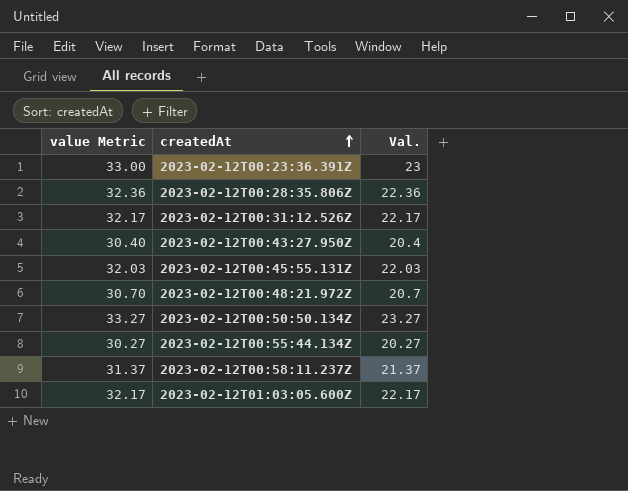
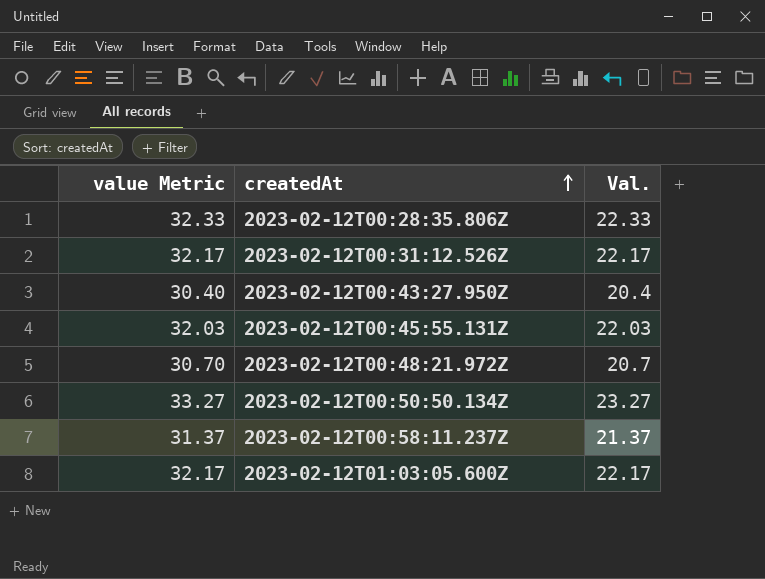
row 2023-02-12T00:23:36.391Z: 33.00 | 23 -> none
row 2023-02-12T00:55:44.134Z: 30.27 | 20.27 -> none
2023-02-12T00:28:35.806Z | value Metric: 32.36 -> 32.33
2023-02-12T00:28:35.806Z | Val.: 22.36 -> 22.33

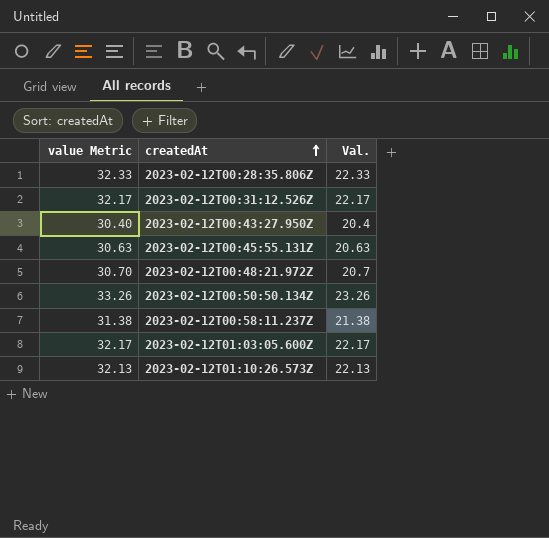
2023-02-12T00:45:55.131Z | value Metric: 32.03 -> 30.63
2023-02-12T00:45:55.131Z | Val.: 22.03 -> 20.63
2023-02-12T00:50:50.134Z | value Metric: 33.27 -> 33.26
2023-02-12T00:50:50.134Z | Val.: 23.27 -> 23.26
2023-02-12T00:58:11.237Z | value Metric: 31.37 -> 31.38
2023-02-12T00:58:11.237Z | Val.: 21.37 -> 21.38
row 2023-02-12T01:10:26.573Z: none -> 32.13 | 22.13

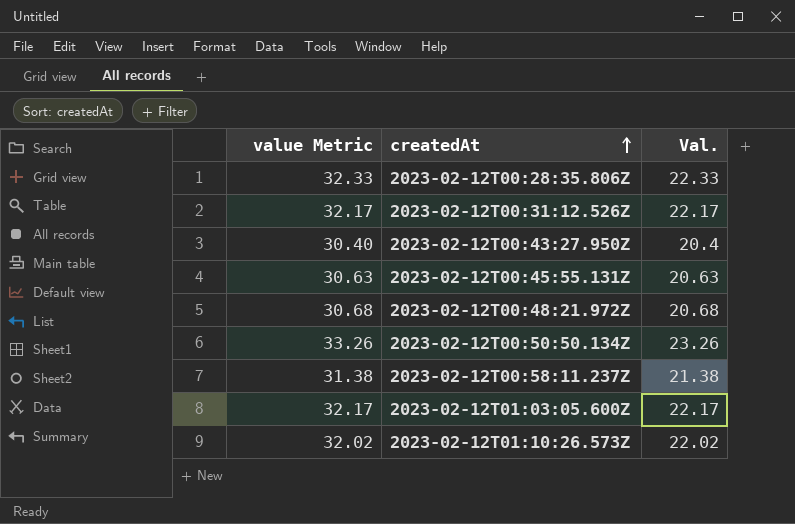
2023-02-12T00:48:21.972Z | value Metric: 30.70 -> 30.68
2023-02-12T00:48:21.972Z | Val.: 20.7 -> 20.68
2023-02-12T01:10:26.573Z | value Metric: 32.13 -> 32.02
2023-02-12T01:10:26.573Z | Val.: 22.13 -> 22.02

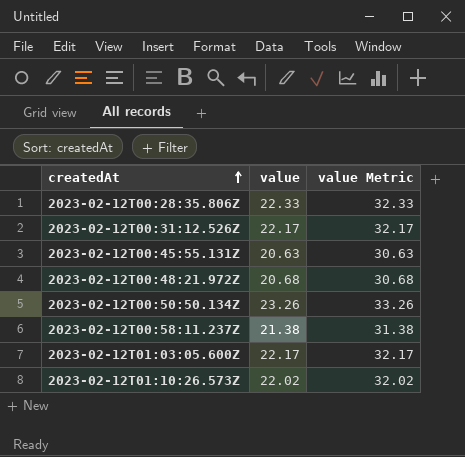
column name: Val. -> value
column value Metric | position: 1 -> 3
row 2023-02-12T00:43:27.950Z: 30.40 | 20.4 -> none

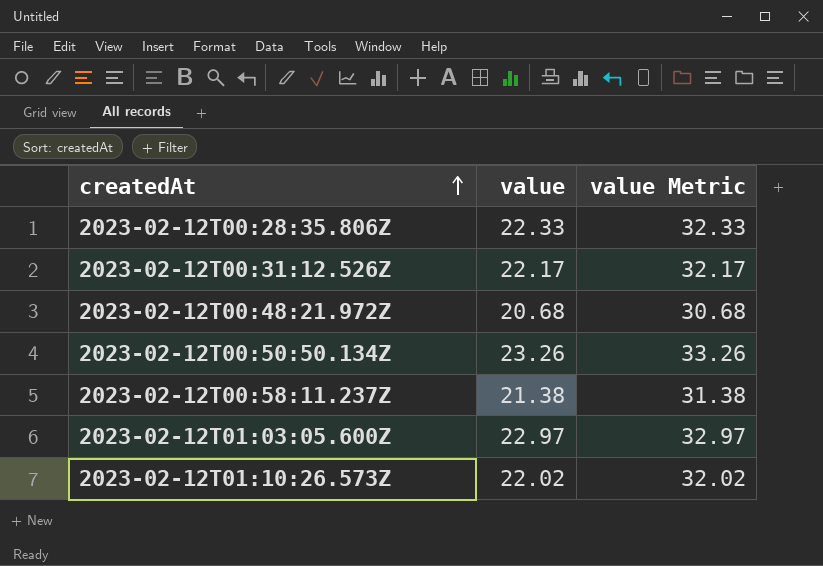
row 2023-02-12T00:45:55.131Z: 20.63 | 30.63 -> none
2023-02-12T01:03:05.600Z | value: 22.17 -> 22.97
2023-02-12T01:03:05.600Z | value Metric: 32.17 -> 32.97

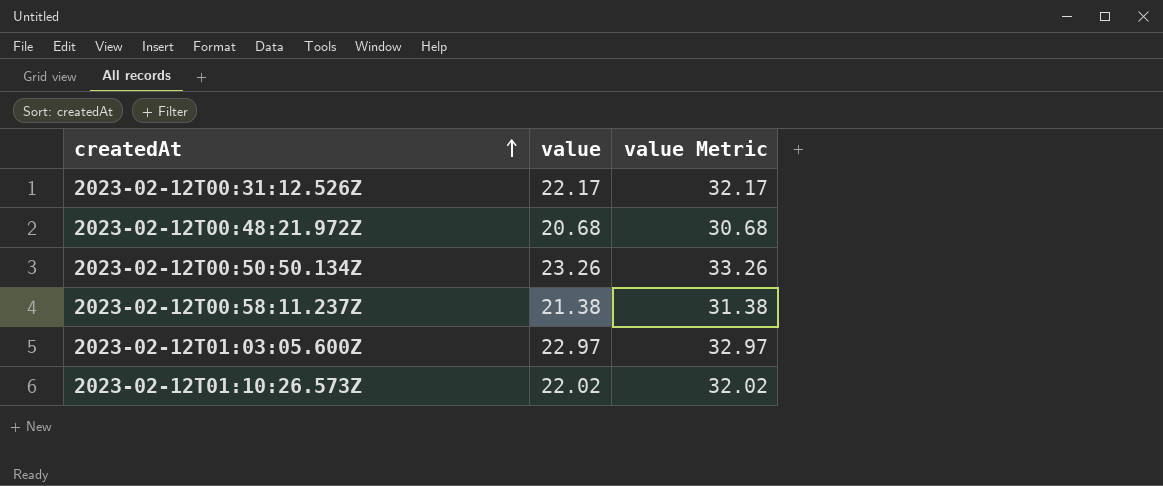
row 2023-02-12T00:28:35.806Z: 22.33 | 32.33 -> none

